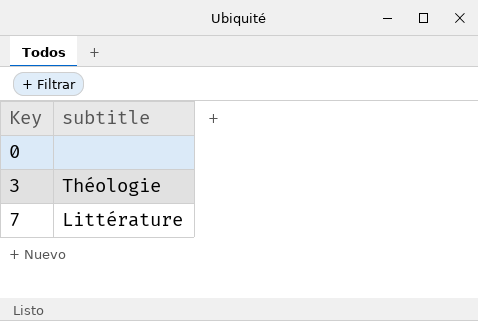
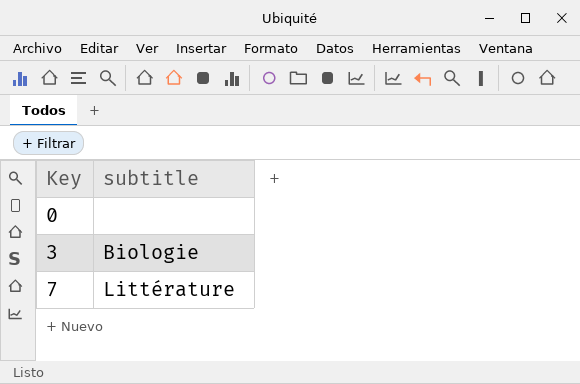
3 | subtitle: Théologie -> Biologie

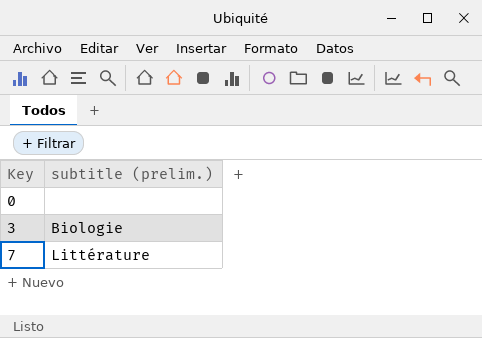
column name: subtitle -> subtitle (prelim.)

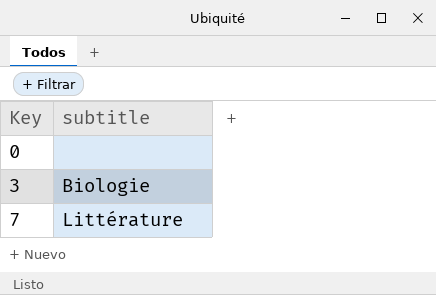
column name: subtitle (prelim.) -> subtitle

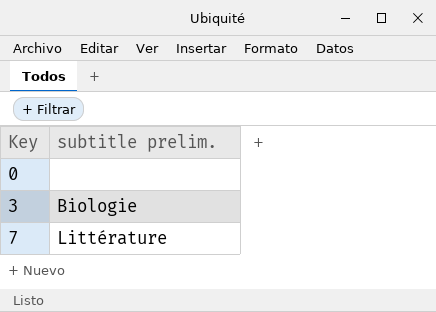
column name: subtitle -> subtitle prelim.

